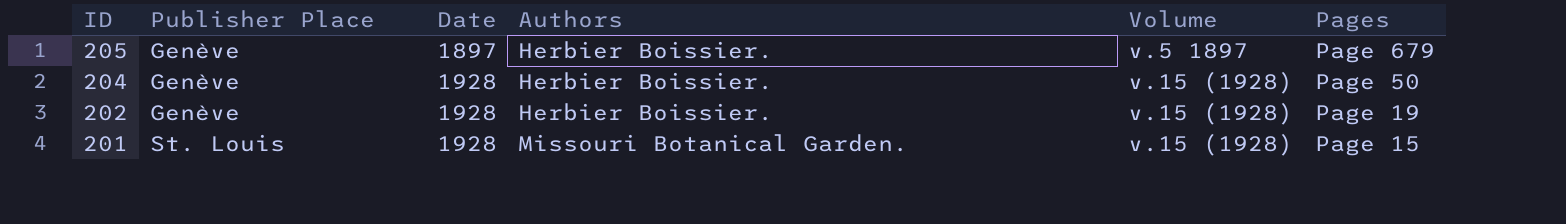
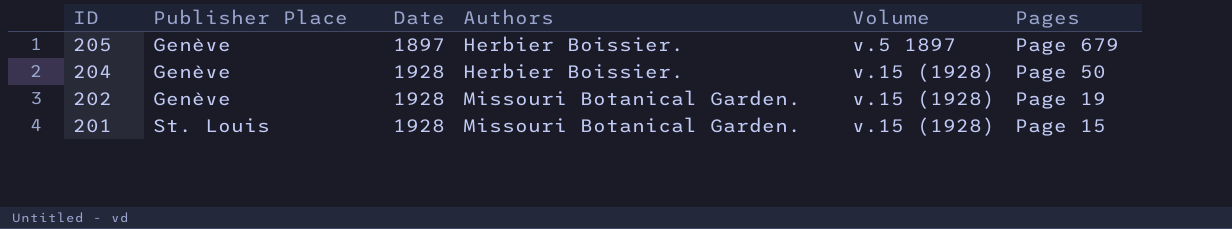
202 | Authors: Herbier Boissier. -> Missouri Botanical Garden.

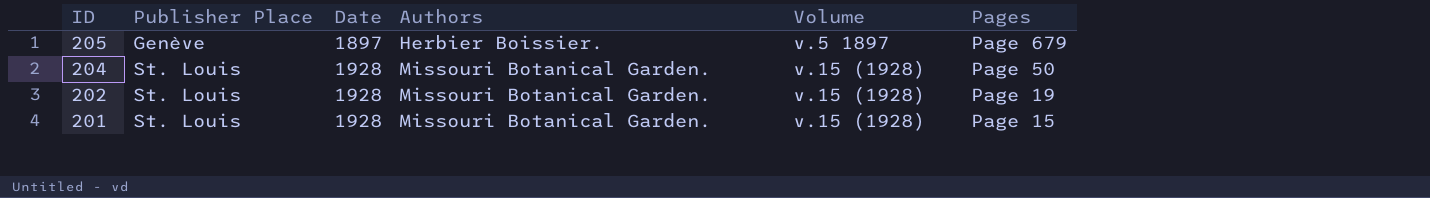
204 | Publisher Place: Genève -> St. Louis
204 | Authors: Herbier Boissier. -> Missouri Botanical Garden.
202 | Publisher Place: Genève -> St. Louis

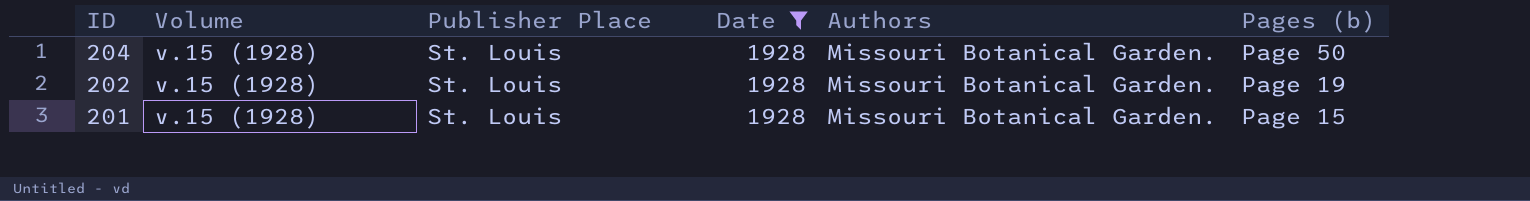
filter: none -> Date = 1928
column Volume | position: 5 -> 2
column name: Pages -> Pages (b)

